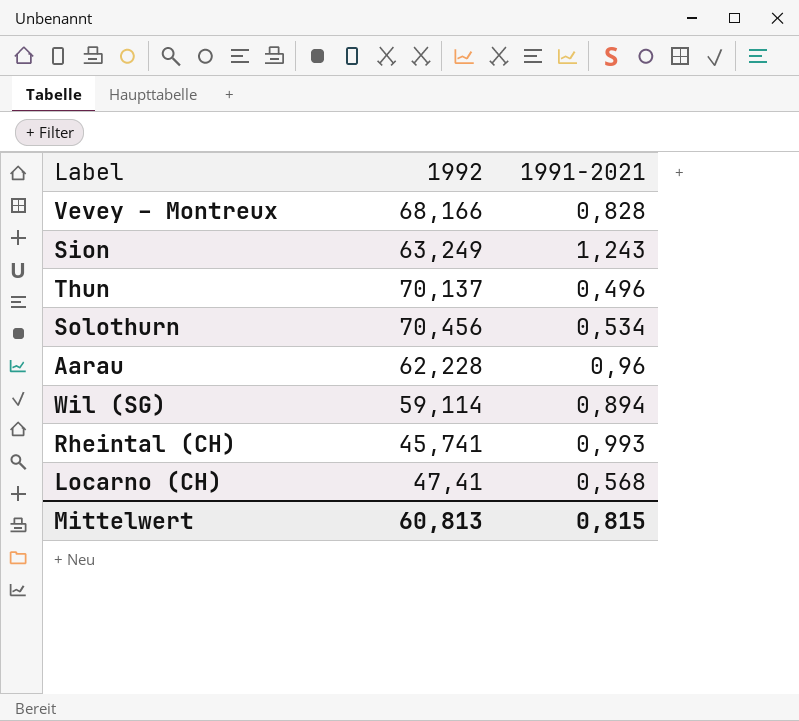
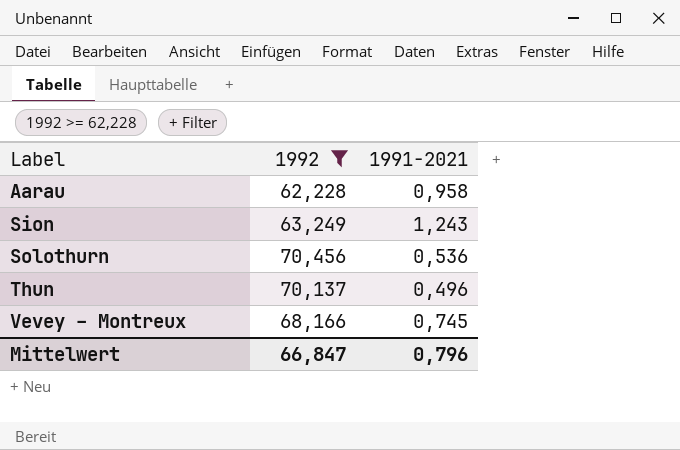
filter: none -> 1992 >= 62,228
row order: none -> Label ascending
Aarau | 1991-2021: 0,96 -> 0,958
Solothurn | 1991-2021: 0,534 -> 0,536
Vevey – Montreux | 1991-2021: 0,828 -> 0,745
Mittelwert | 1992: 60,813 -> 66,847
Mittelwert | 1991-2021: 0,815 -> 0,796

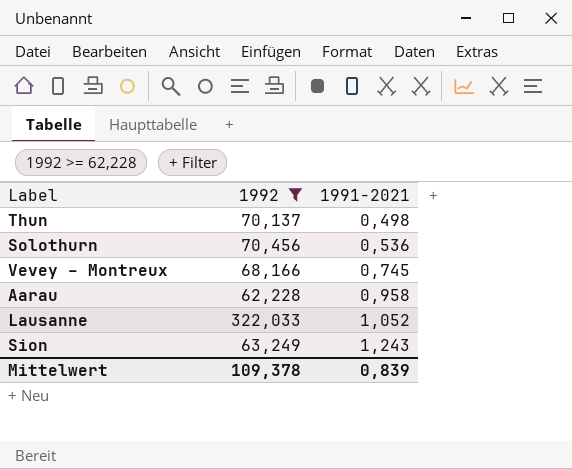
row order: Label ascending -> 1991-2021 ascending
Thun | 1991-2021: 0,496 -> 0,498
row Lausanne: none -> 322,033 | 1,052
Mittelwert | 1992: 66,847 -> 109,378
Mittelwert | 1991-2021: 0,796 -> 0,839

